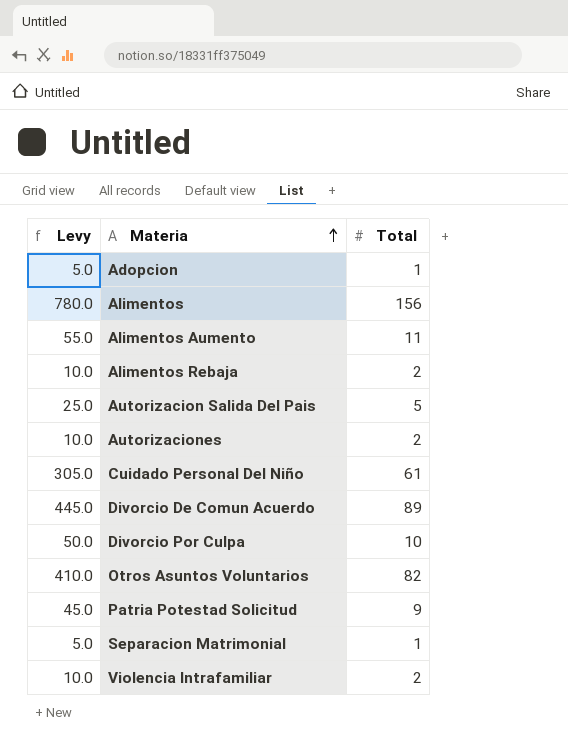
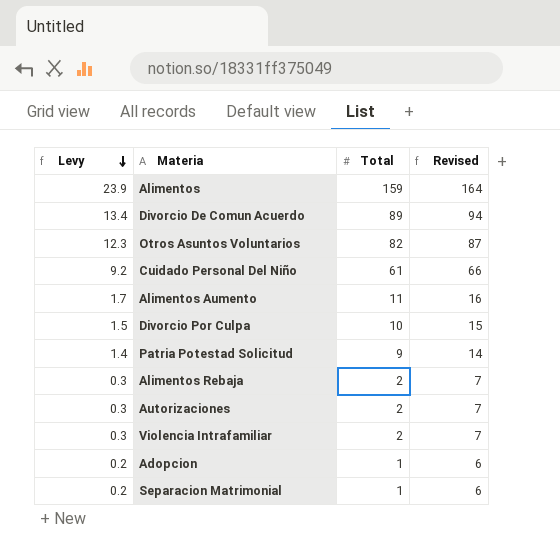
row order: Materia ascending -> Levy descending
column Levy | formula: [Total] * 5 -> [Total] * 0.15
column Revised | formula: none -> [Total] + 5
row Autorizacion Salida Del Pais: 25.0 | 5 -> none
Alimentos | Total: 156 -> 159

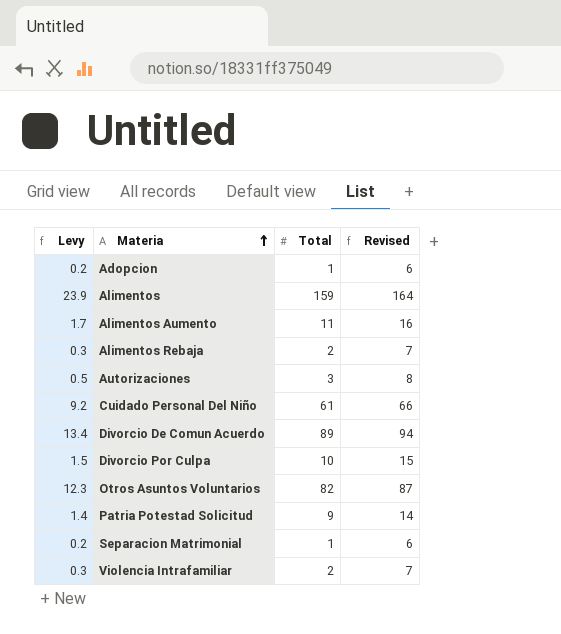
row order: Levy descending -> Materia ascending
Autorizaciones | Levy: 0.3 -> 0.5
Autorizaciones | Total: 2 -> 3
Autorizaciones | Revised: 7 -> 8

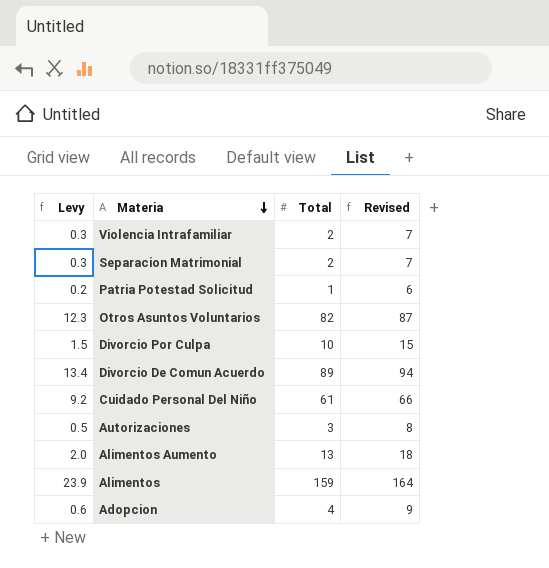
row order: Materia ascending -> Materia descending
row Alimentos Rebaja: 0.3 | 2 | 7 -> none
Separacion Matrimonial | Levy: 0.2 -> 0.3
Separacion Matrimonial | Total: 1 -> 2
Separacion Matrimonial | Revised: 6 -> 7
Patria Potestad Solicitud | Levy: 1.4 -> 0.2
Patria Potestad Solicitud | Total: 9 -> 1
Patria Potestad Solicitud | Revised: 14 -> 6
Alimentos Aumento | Levy: 1.7 -> 2.0
Alimentos Aumento | Total: 11 -> 13
Alimentos Aumento | Revised: 16 -> 18
Adopcion | Levy: 0.2 -> 0.6
Adopcion | Total: 1 -> 4
Adopcion | Revised: 6 -> 9

